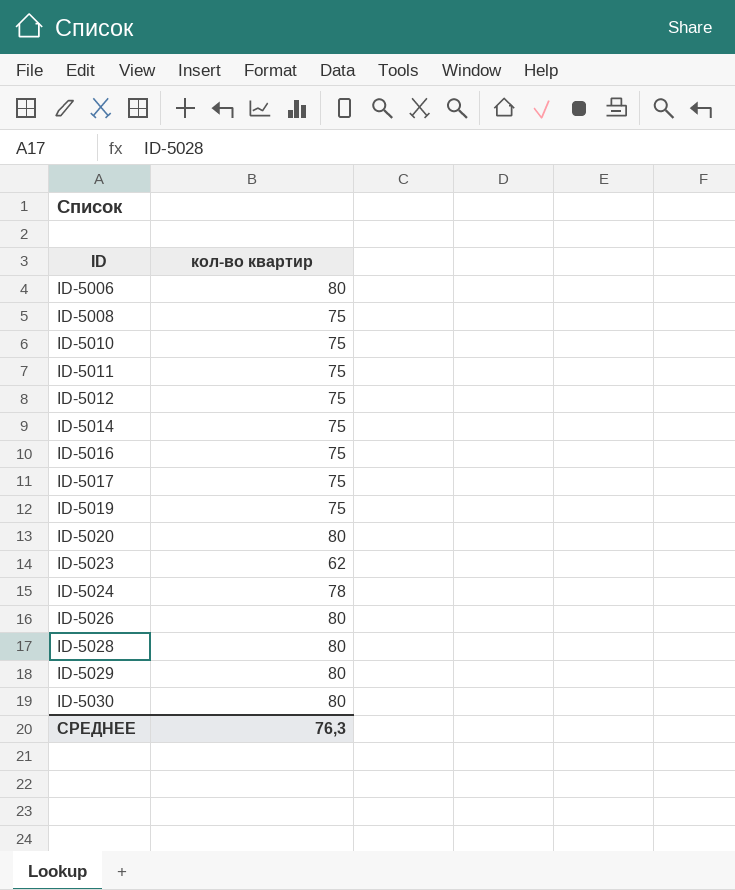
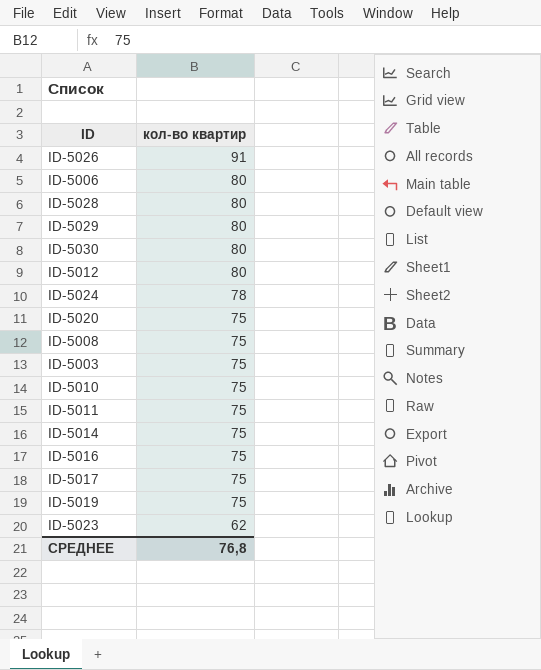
row order: ID ascending -> кол-во квартир descending
ID-5026 | кол-во квартир: 80 -> 91
ID-5012 | кол-во квартир: 75 -> 80
ID-5020 | кол-во квартир: 80 -> 75
row ID-5003: none -> 75
СРЕДНЕЕ | кол-во квартир: 76,3 -> 76,8

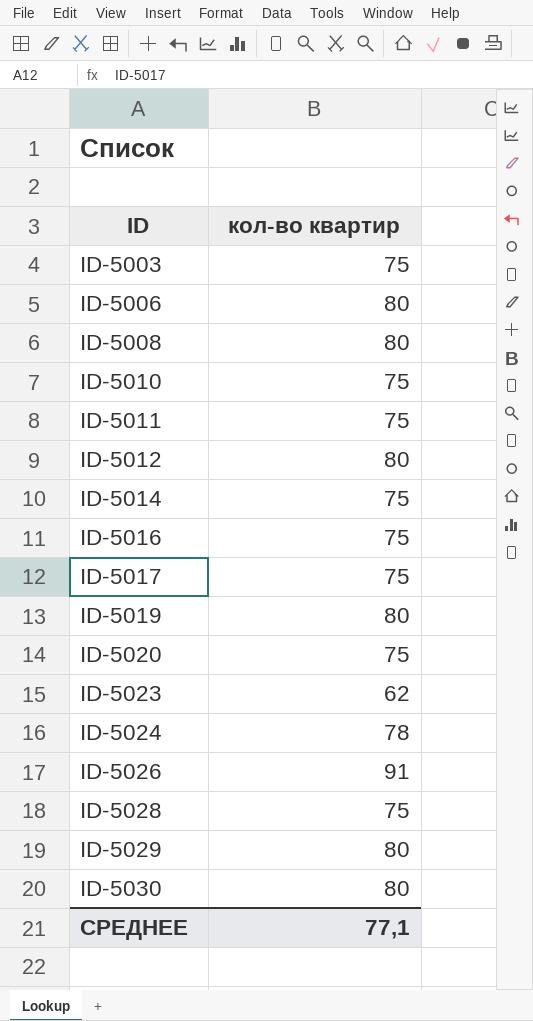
row order: кол-во квартир descending -> ID ascending
ID-5008 | кол-во квартир: 75 -> 80
ID-5019 | кол-во квартир: 75 -> 80
ID-5028 | кол-во квартир: 80 -> 75
СРЕДНЕЕ | кол-во квартир: 76,8 -> 77,1

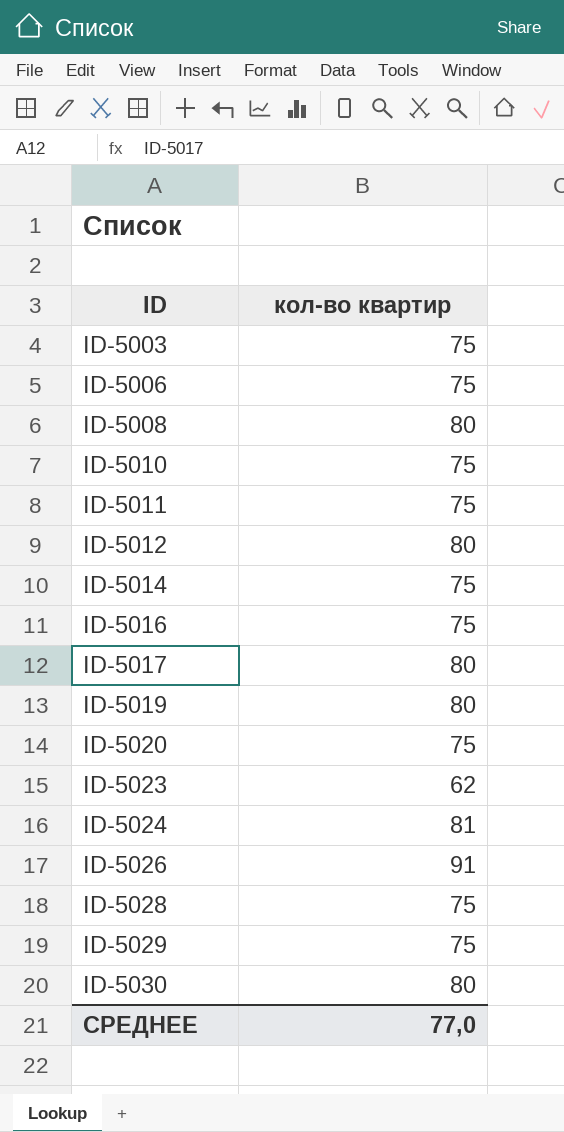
ID-5006 | кол-во квартир: 80 -> 75
ID-5017 | кол-во квартир: 75 -> 80
ID-5024 | кол-во квартир: 78 -> 81
ID-5029 | кол-во квартир: 80 -> 75
СРЕДНЕЕ | кол-во квартир: 77,1 -> 77,0

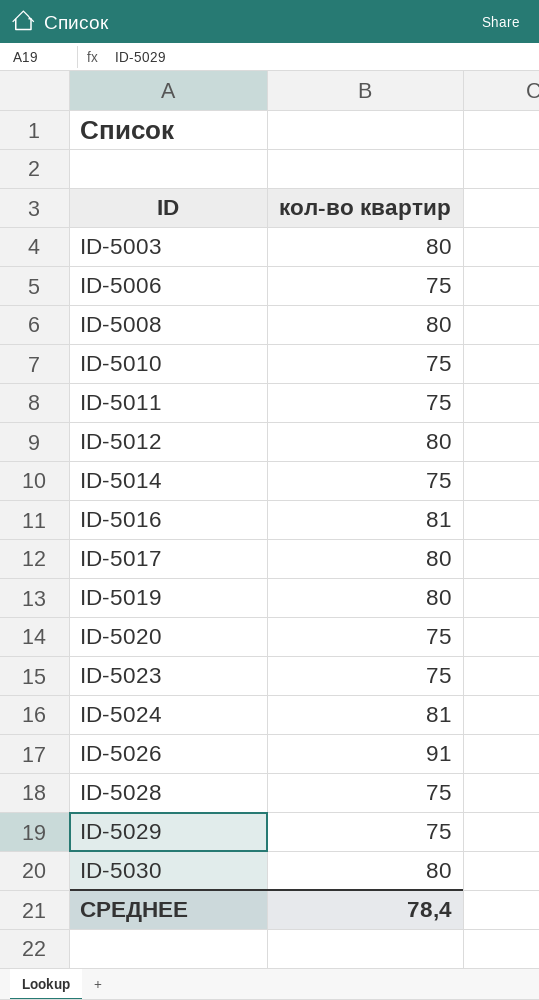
ID-5003 | кол-во квартир: 75 -> 80
ID-5016 | кол-во квартир: 75 -> 81
ID-5023 | кол-во квартир: 62 -> 75
СРЕДНЕЕ | кол-во квартир: 77,0 -> 78,4

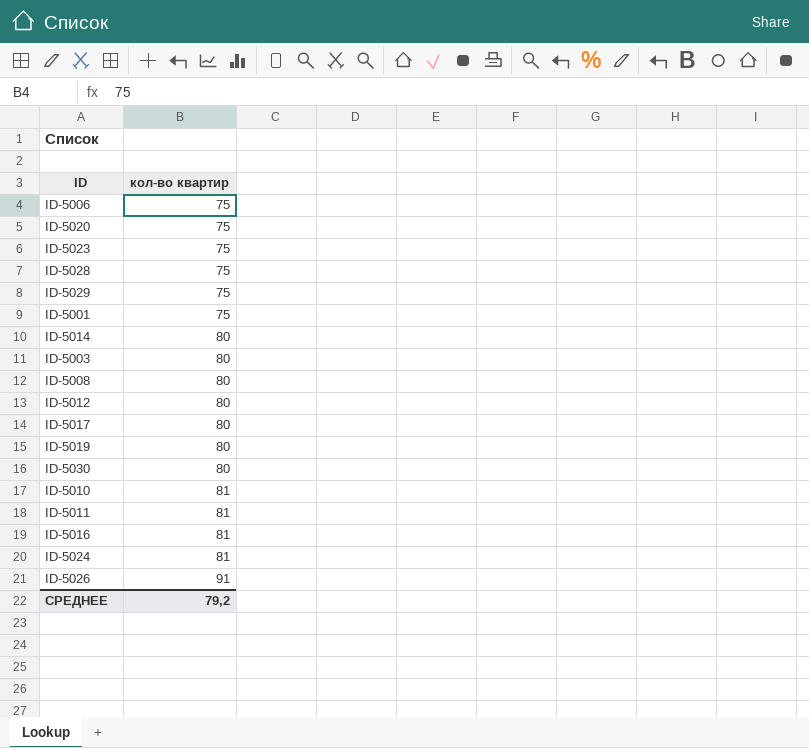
row order: ID ascending -> кол-во квартир ascending
row ID-5001: none -> 75
ID-5014 | кол-во квартир: 75 -> 80
ID-5010 | кол-во квартир: 75 -> 81
ID-5011 | кол-во квартир: 75 -> 81
СРЕДНЕЕ | кол-во квартир: 78,4 -> 79,2

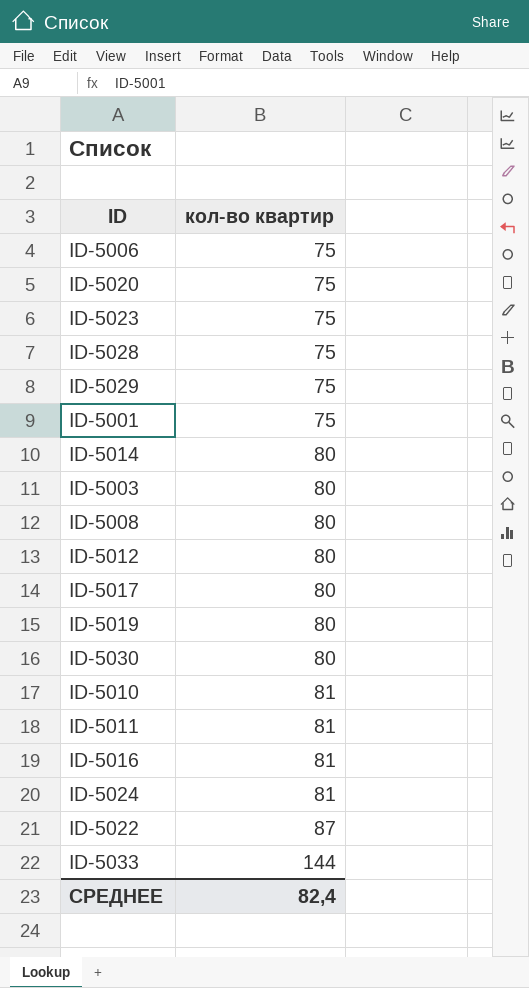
row ID-5026: 91 -> none
row ID-5022: none -> 87
row ID-5033: none -> 144
СРЕДНЕЕ | кол-во квартир: 79,2 -> 82,4

